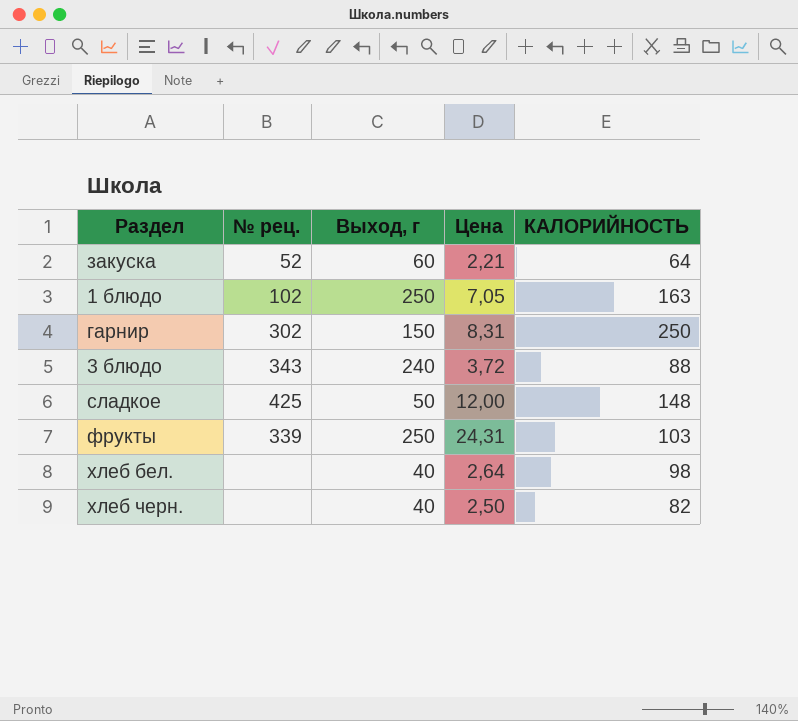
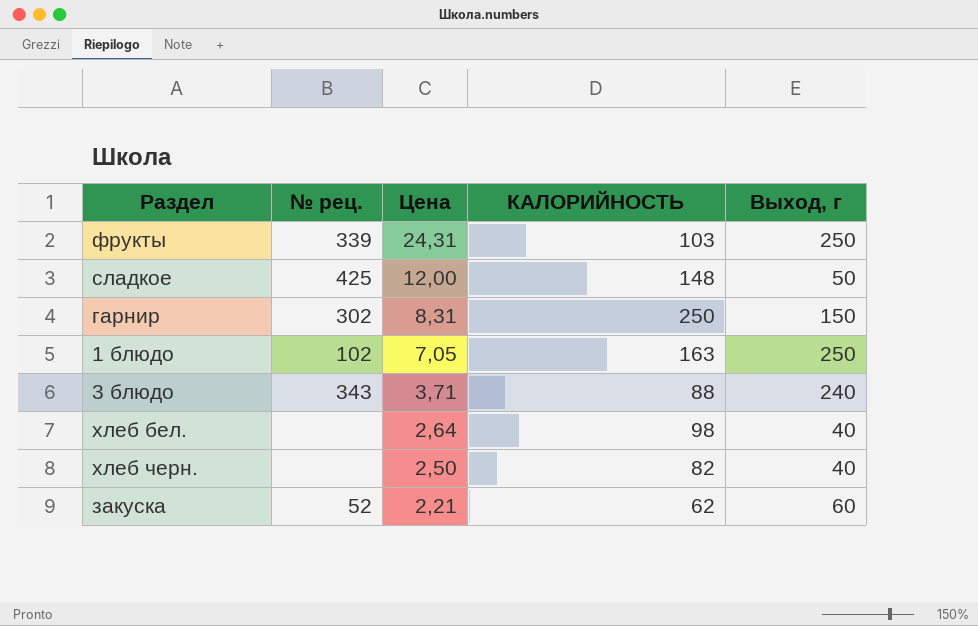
row order: none -> Цена descending
column Выход, г | position: 3 -> 5
3 блюдо | Цена: 3,72 -> 3,71
закуска | КАЛОРИЙНОСТЬ: 64 -> 62

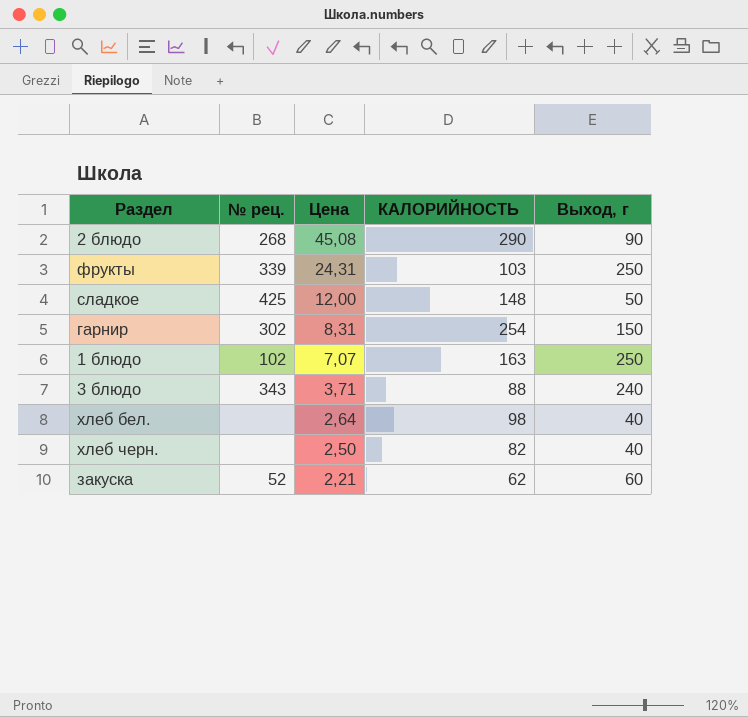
row 2 блюдо: none -> 268 | 45,08 | 290 | 90
гарнир | КАЛОРИЙНОСТЬ: 250 -> 254
1 блюдо | Цена: 7,05 -> 7,07

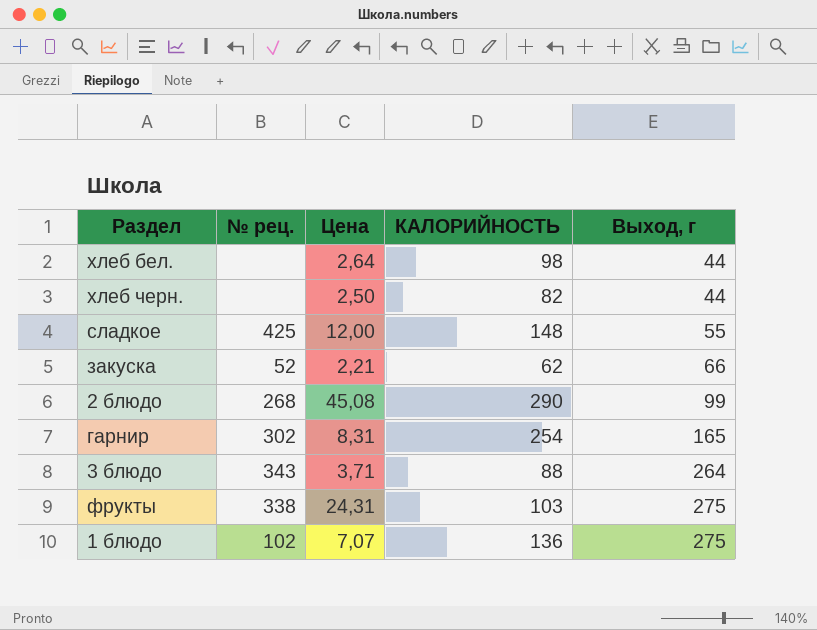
row order: Цена descending -> Выход, г ascending
хлеб бел. | Выход, г: 40 -> 44
хлеб черн. | Выход, г: 40 -> 44
сладкое | Выход, г: 50 -> 55
закуска | Выход, г: 60 -> 66
2 блюдо | Выход, г: 90 -> 99
гарнир | Выход, г: 150 -> 165
3 блюдо | Выход, г: 240 -> 264
фрукты | № рец.: 339 -> 338
фрукты | Выход, г: 250 -> 275
1 блюдо | КАЛОРИЙНОСТЬ: 163 -> 136
1 блюдо | Выход, г: 250 -> 275

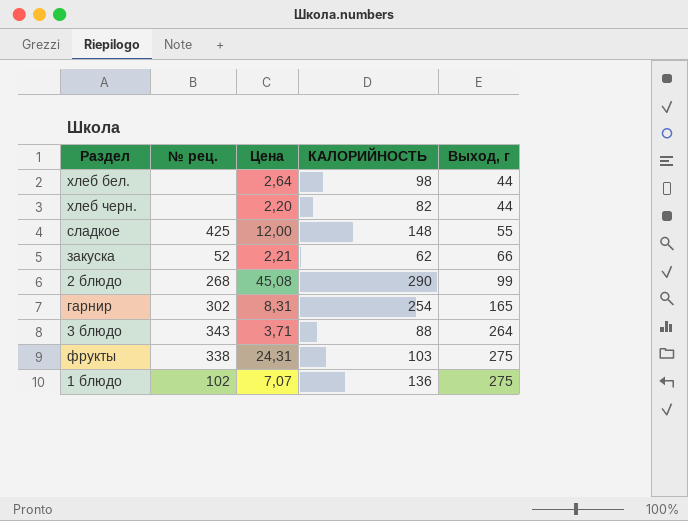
хлеб черн. | Цена: 2,50 -> 2,20

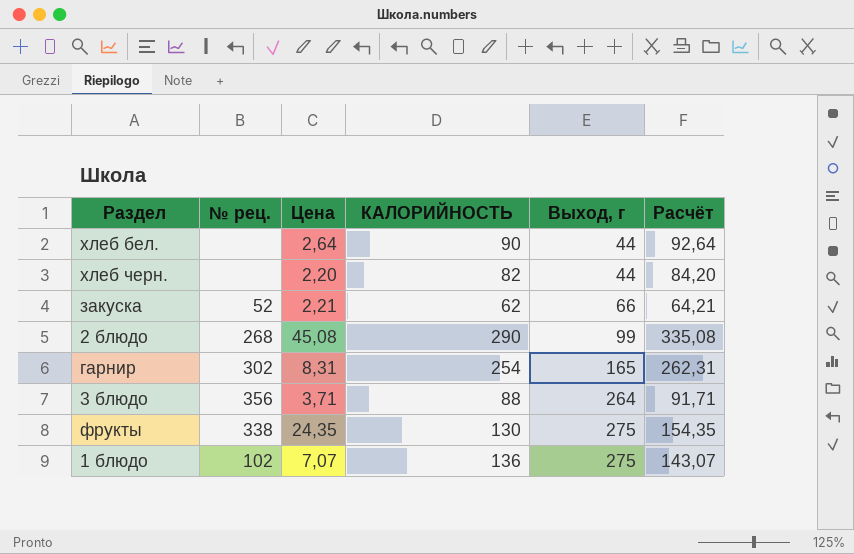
column Расчёт | formula: none -> [Цена] + [КАЛОРИЙНОСТЬ]
row сладкое: 425 | 12,00 | 148 | 55 -> none
хлеб бел. | КАЛОРИЙНОСТЬ: 98 -> 90
3 блюдо | № рец.: 343 -> 356
фрукты | Цена: 24,31 -> 24,35
фрукты | КАЛОРИЙНОСТЬ: 103 -> 130

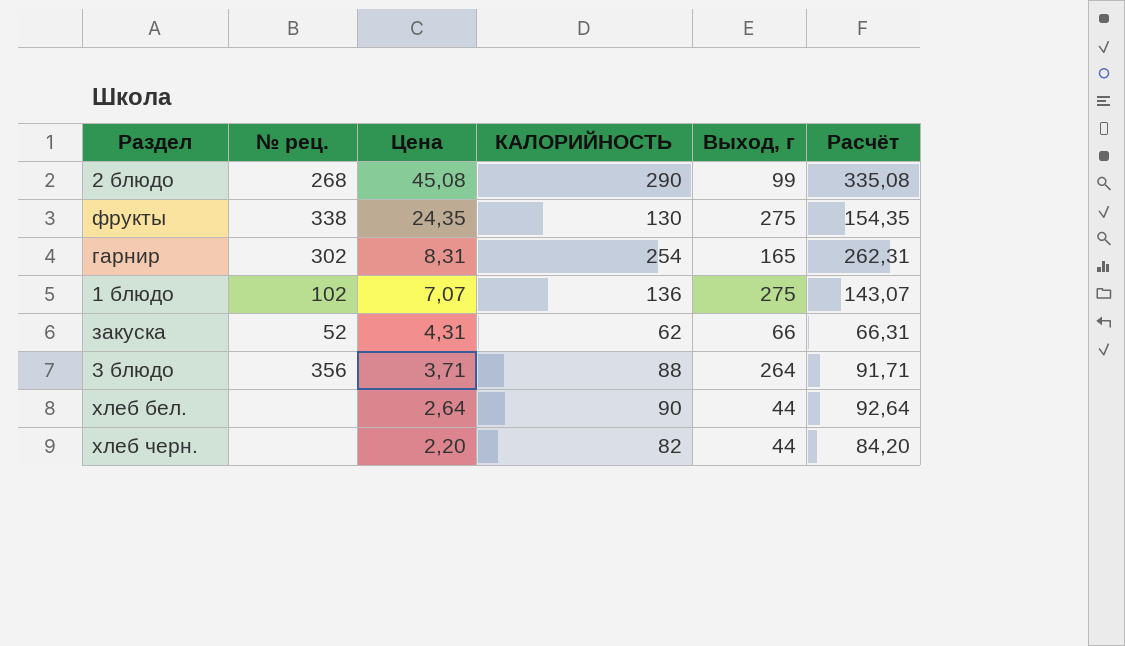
row order: Выход, г ascending -> Цена descending
закуска | Цена: 2,21 -> 4,31
закуска | Расчёт: 64,21 -> 66,31

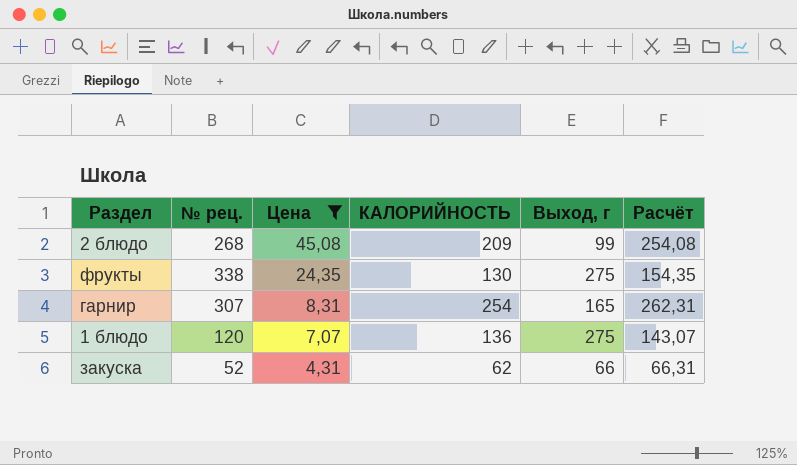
filter: none -> Цена >= 4,31
2 блюдо | КАЛОРИЙНОСТЬ: 290 -> 209
2 блюдо | Расчёт: 335,08 -> 254,08
гарнир | № рец.: 302 -> 307
1 блюдо | № рец.: 102 -> 120

